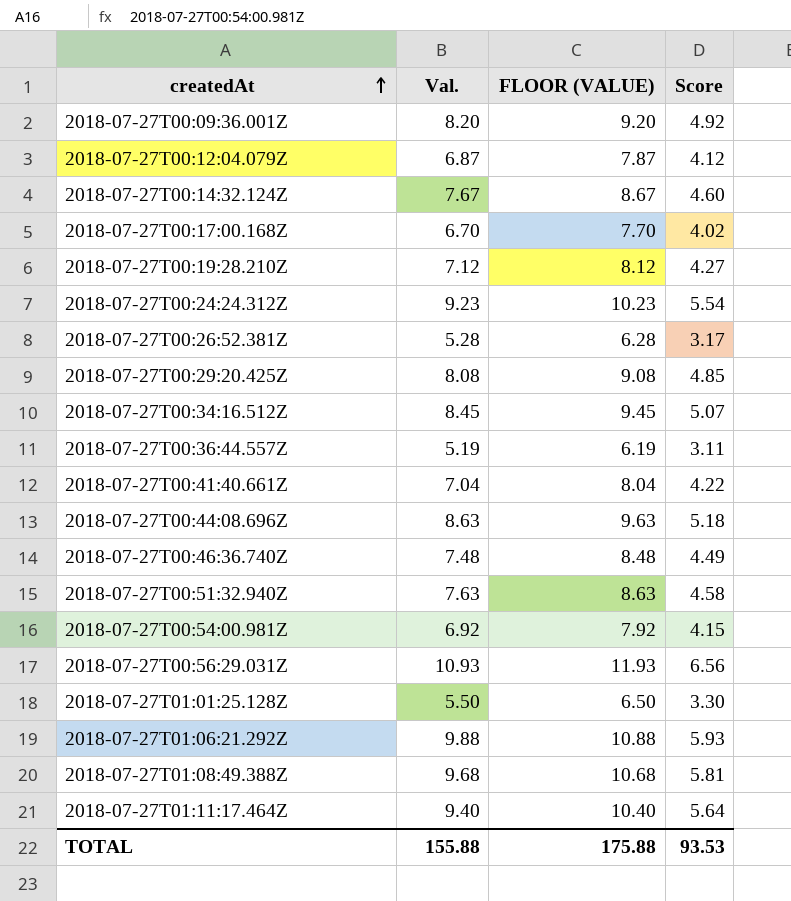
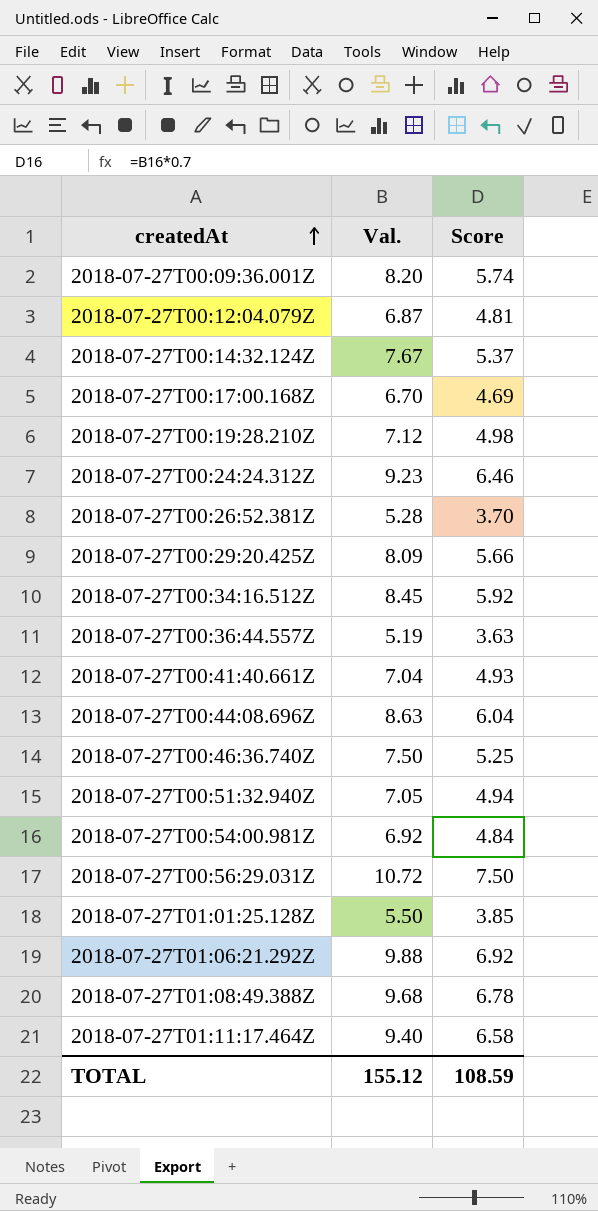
column FLOOR (VALUE) | formula: [Val.] + 1 -> none
column Score | formula: [Val.] * 0.6 -> [Val.] * 0.7
2018-07-27T00:29:20.425Z | Val.: 8.08 -> 8.09
2018-07-27T00:46:36.740Z | Val.: 7.48 -> 7.50
2018-07-27T00:51:32.940Z | Val.: 7.63 -> 7.05
2018-07-27T00:56:29.031Z | Val.: 10.93 -> 10.72
TOTAL | Val.: 155.88 -> 155.12
TOTAL | Score: 93.53 -> 108.59

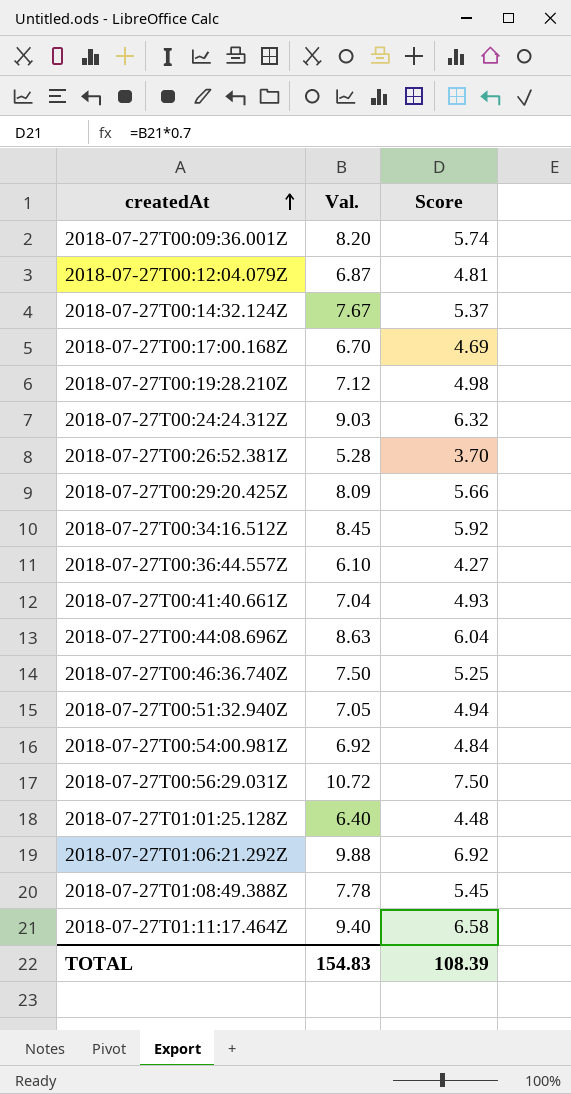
2018-07-27T00:24:24.312Z | Val.: 9.23 -> 9.03
2018-07-27T00:24:24.312Z | Score: 6.46 -> 6.32
2018-07-27T00:36:44.557Z | Val.: 5.19 -> 6.10
2018-07-27T00:36:44.557Z | Score: 3.63 -> 4.27
2018-07-27T01:01:25.128Z | Val.: 5.50 -> 6.40
2018-07-27T01:01:25.128Z | Score: 3.85 -> 4.48
2018-07-27T01:08:49.388Z | Val.: 9.68 -> 7.78
2018-07-27T01:08:49.388Z | Score: 6.78 -> 5.45
TOTAL | Val.: 155.12 -> 154.83
TOTAL | Score: 108.59 -> 108.39

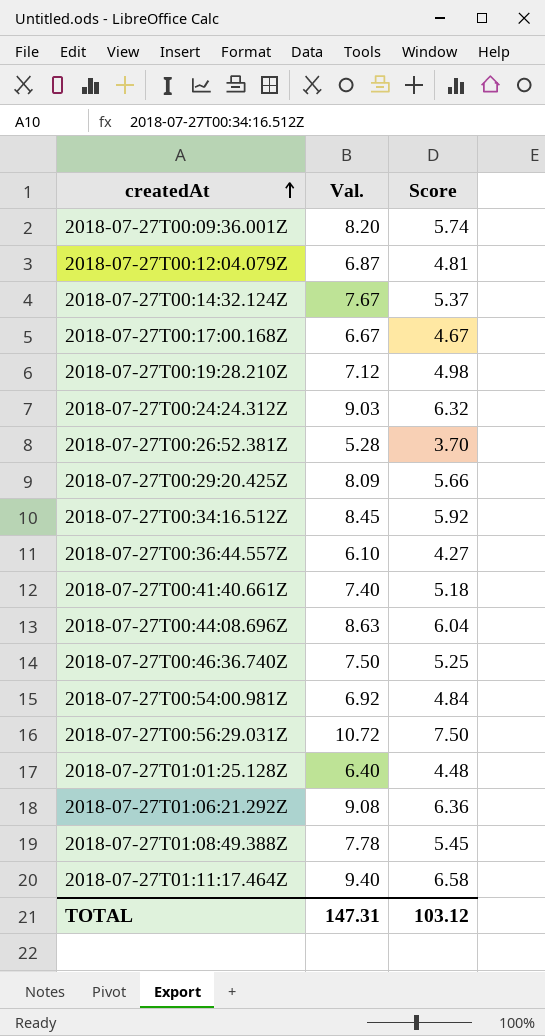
row 2018-07-27T00:51:32.940Z: 7.05 | 4.94 -> none
2018-07-27T00:17:00.168Z | Val.: 6.70 -> 6.67
2018-07-27T00:17:00.168Z | Score: 4.69 -> 4.67
2018-07-27T00:41:40.661Z | Val.: 7.04 -> 7.40
2018-07-27T00:41:40.661Z | Score: 4.93 -> 5.18
2018-07-27T01:06:21.292Z | Val.: 9.88 -> 9.08
2018-07-27T01:06:21.292Z | Score: 6.92 -> 6.36
TOTAL | Val.: 154.83 -> 147.31
TOTAL | Score: 108.39 -> 103.12

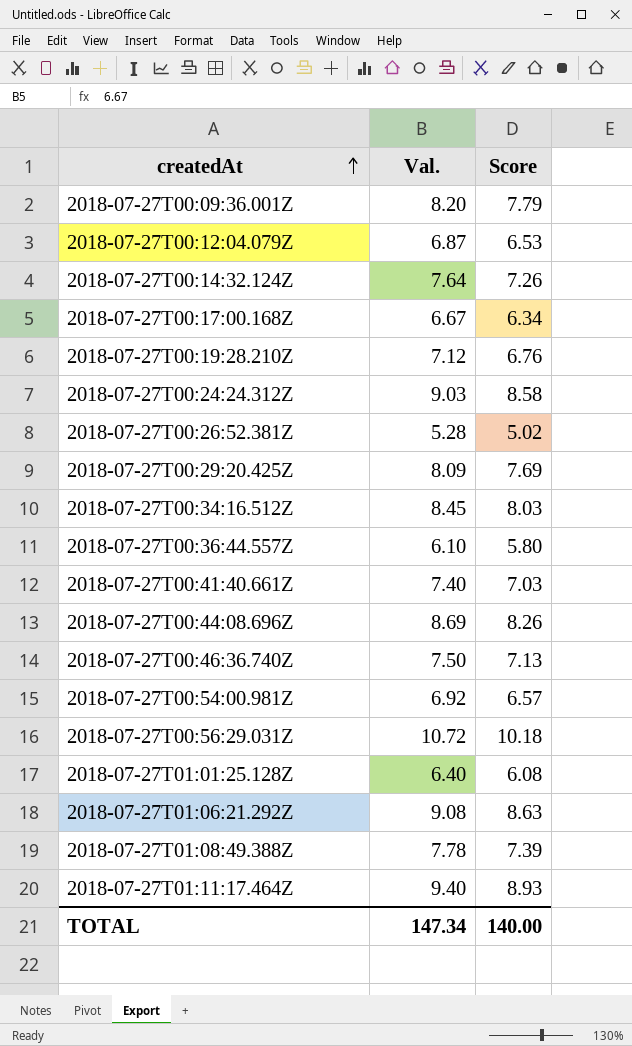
column Score | formula: [Val.] * 0.7 -> [Val.] * 0.95
2018-07-27T00:14:32.124Z | Val.: 7.67 -> 7.64
2018-07-27T00:44:08.696Z | Val.: 8.63 -> 8.69
TOTAL | Val.: 147.31 -> 147.34
TOTAL | Score: 103.12 -> 140.00

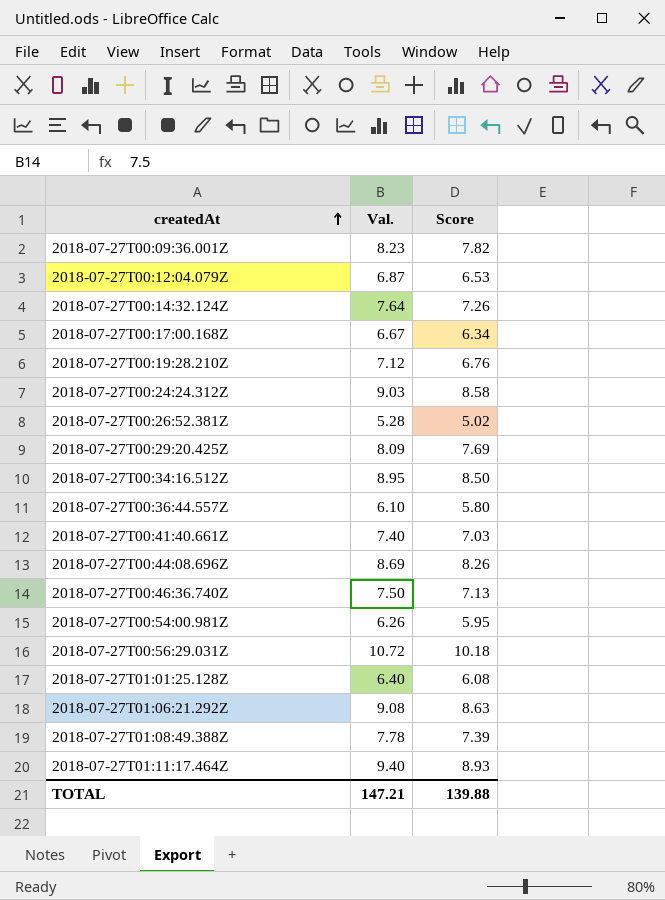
2018-07-27T00:09:36.001Z | Val.: 8.20 -> 8.23
2018-07-27T00:09:36.001Z | Score: 7.79 -> 7.82
2018-07-27T00:34:16.512Z | Val.: 8.45 -> 8.95
2018-07-27T00:34:16.512Z | Score: 8.03 -> 8.50
2018-07-27T00:54:00.981Z | Val.: 6.92 -> 6.26
2018-07-27T00:54:00.981Z | Score: 6.57 -> 5.95
TOTAL | Val.: 147.34 -> 147.21
TOTAL | Score: 140.00 -> 139.88

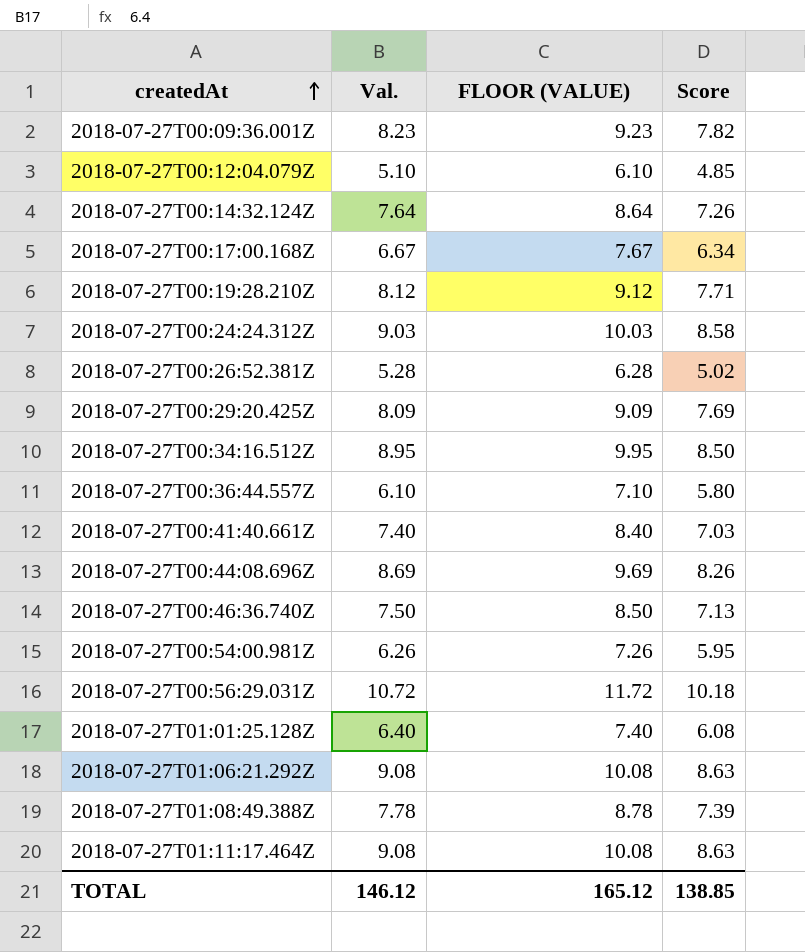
column FLOOR (VALUE) | formula: none -> [Val.] + 1
2018-07-27T00:12:04.079Z | Val.: 6.87 -> 5.10
2018-07-27T00:12:04.079Z | Score: 6.53 -> 4.85
2018-07-27T00:19:28.210Z | Val.: 7.12 -> 8.12
2018-07-27T00:19:28.210Z | Score: 6.76 -> 7.71
2018-07-27T01:11:17.464Z | Val.: 9.40 -> 9.08
2018-07-27T01:11:17.464Z | Score: 8.93 -> 8.63
TOTAL | Val.: 147.21 -> 146.12
TOTAL | Score: 139.88 -> 138.85

